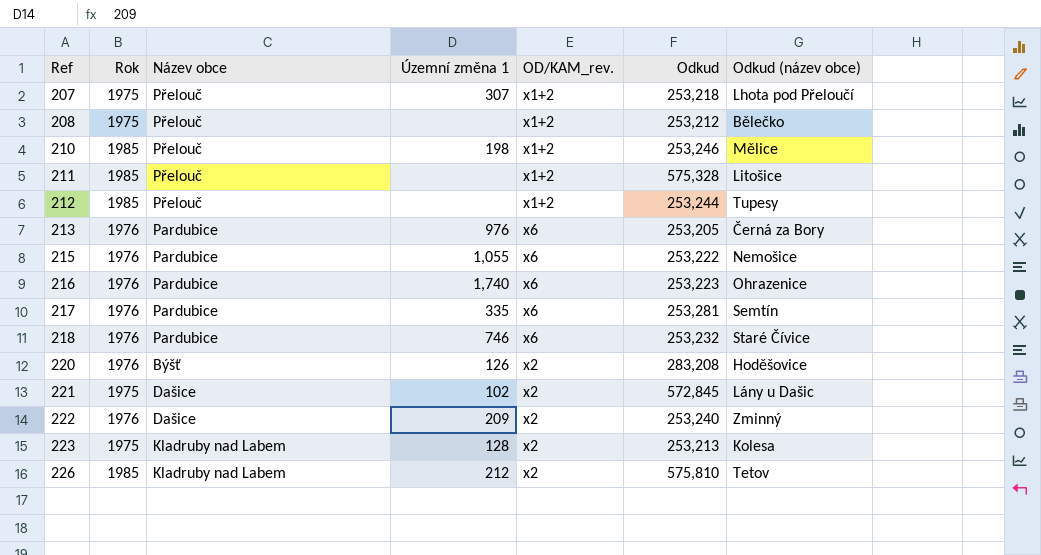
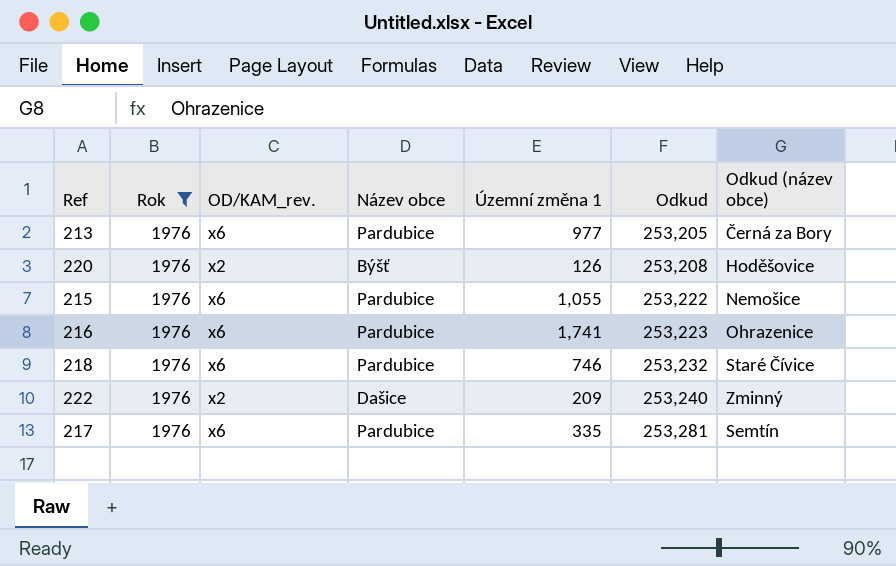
filter: none -> Rok = 1976
row order: Ref ascending -> Odkud ascending
column OD/KAM_rev. | position: 5 -> 3
213 | Územní změna 1: 976 -> 977
220 | Odkud: 283,208 -> 253,208
216 | Územní změna 1: 1,740 -> 1,741

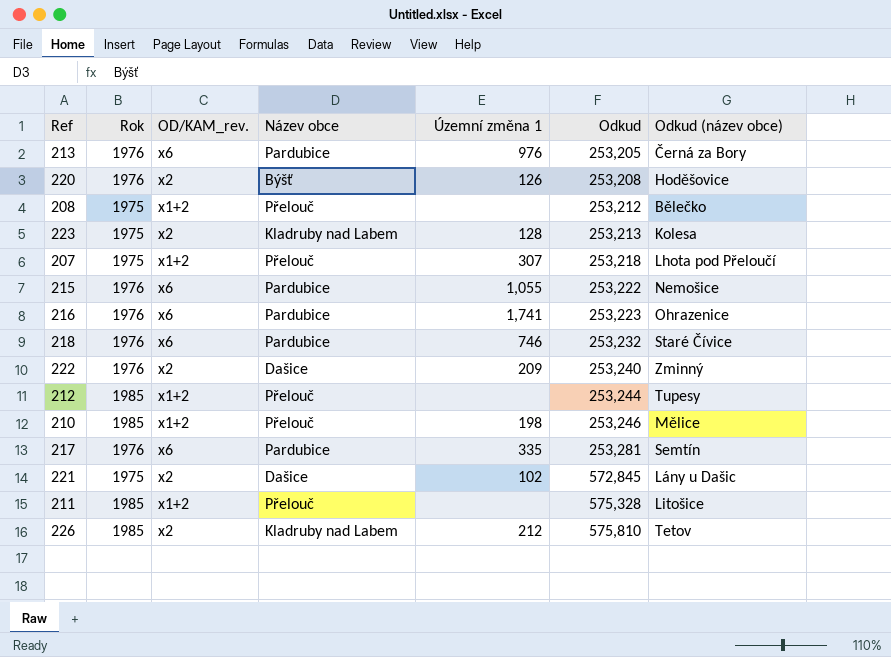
filter: Rok = 1976 -> none
213 | Územní změna 1: 977 -> 976

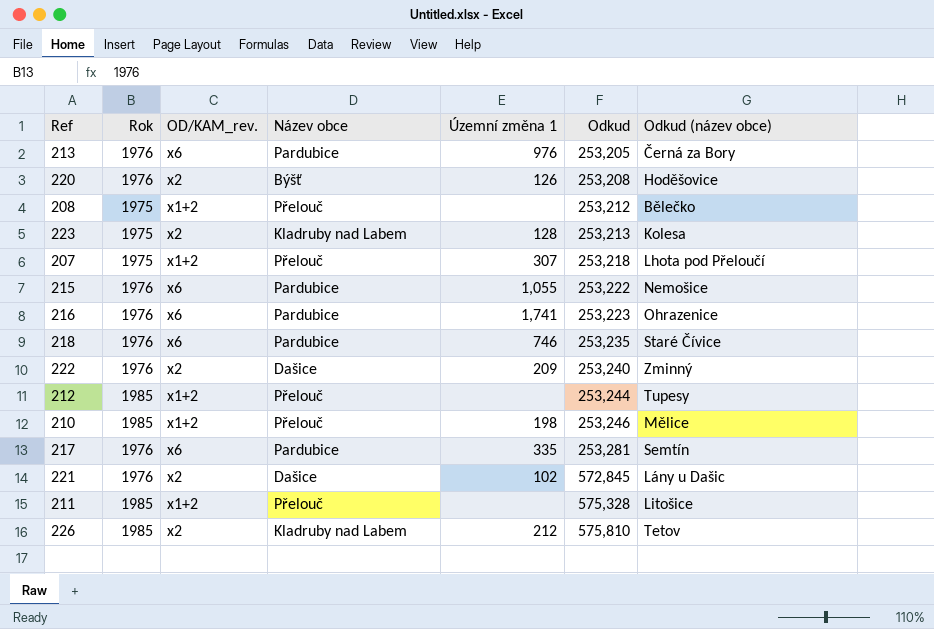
218 | Odkud: 253,232 -> 253,235
221 | Rok: 1975 -> 1976

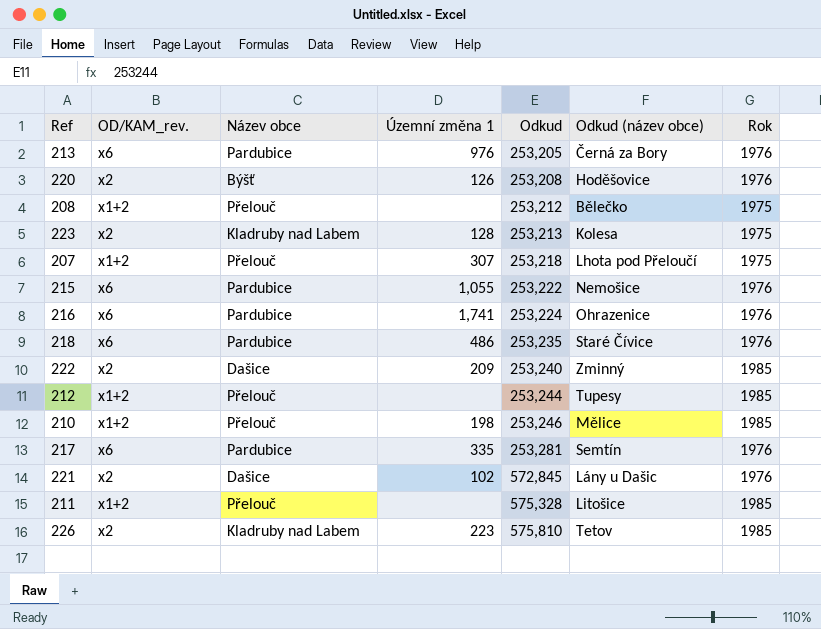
column Rok | position: 2 -> 7
216 | Odkud: 253,223 -> 253,224
218 | Územní změna 1: 746 -> 486
222 | Rok: 1976 -> 1985
226 | Územní změna 1: 212 -> 223

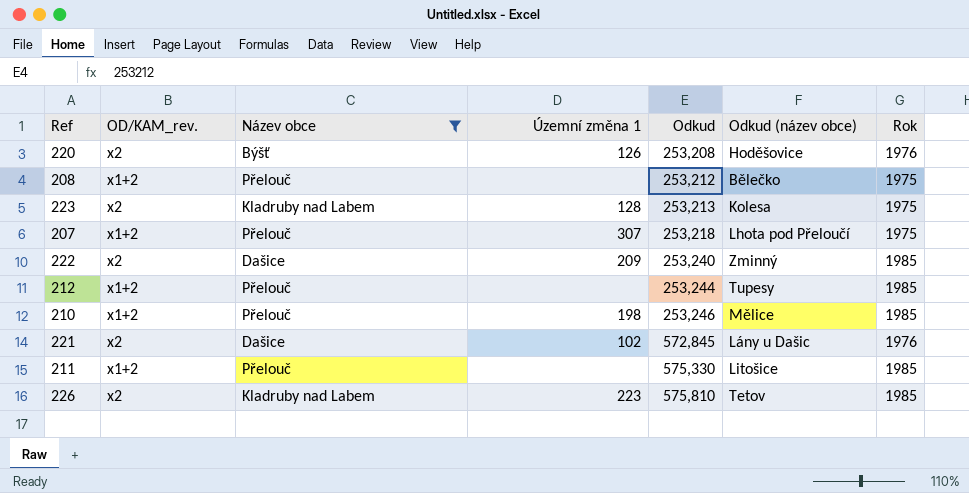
filter: none -> Název obce != Pardubice
211 | Odkud: 575,328 -> 575,330

